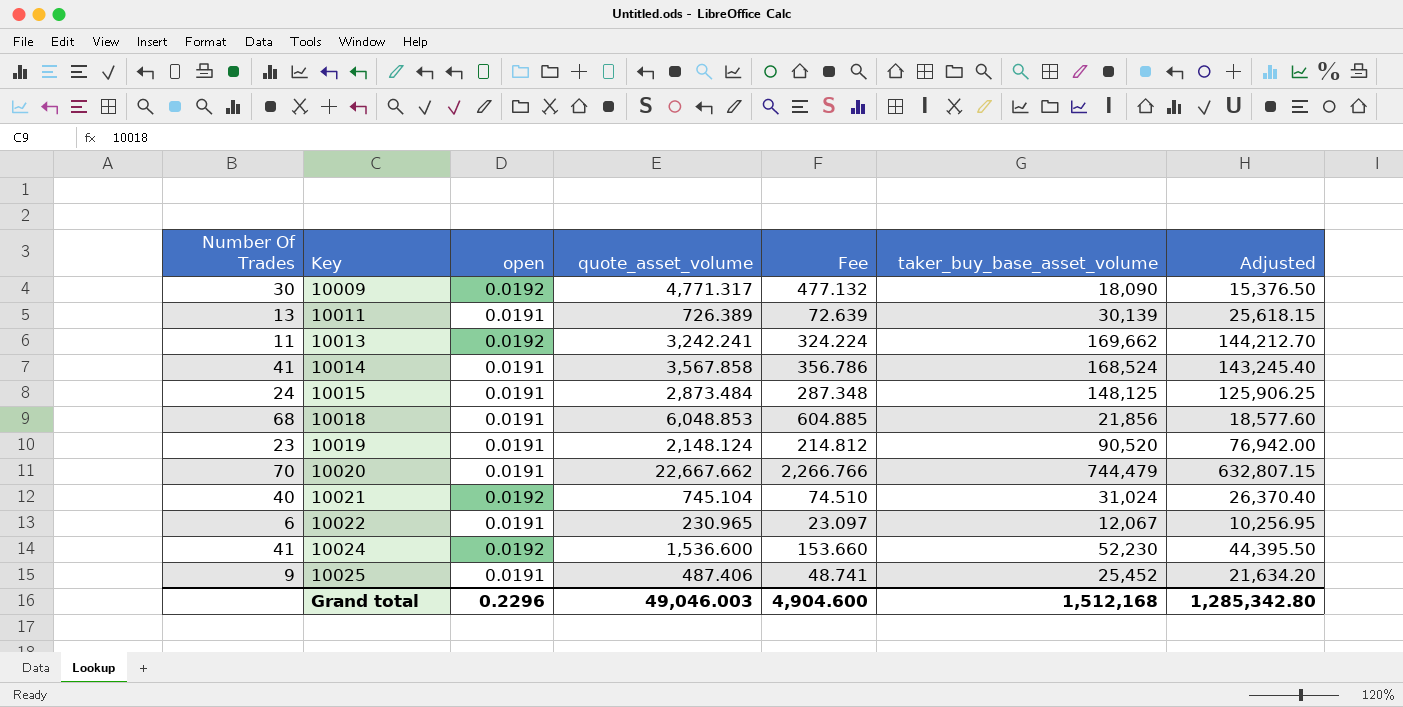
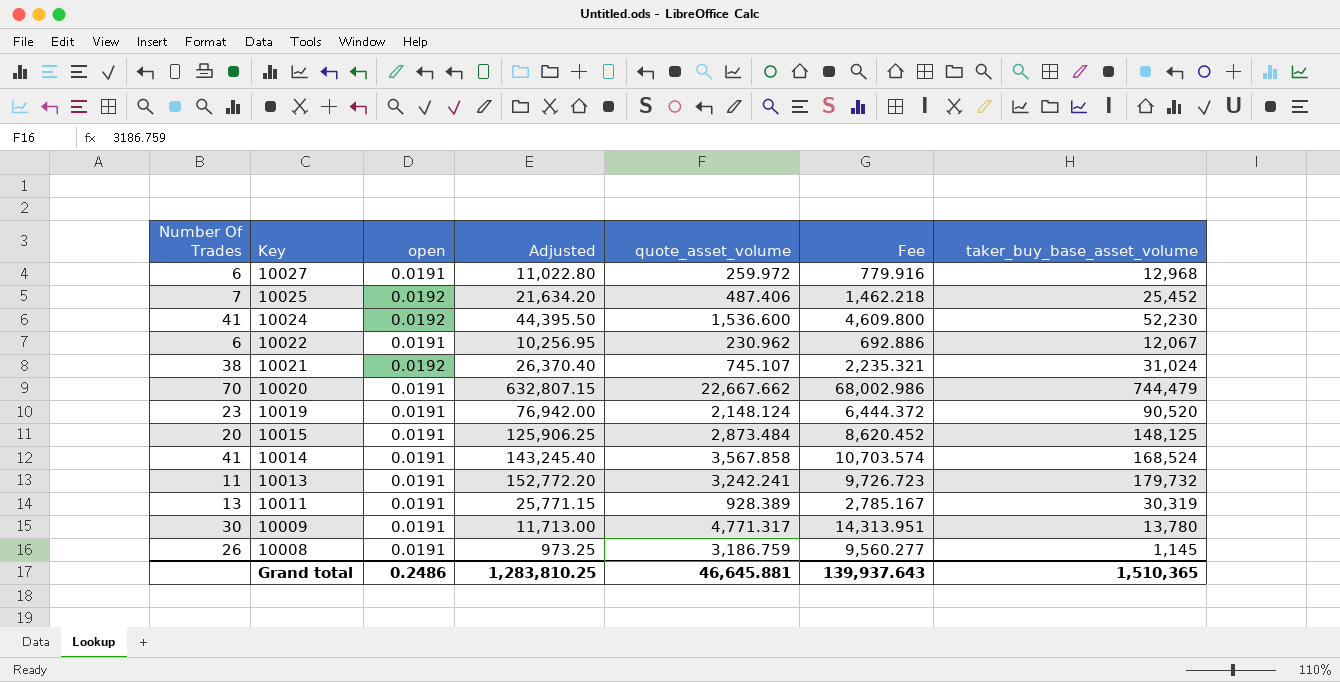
row order: Key ascending -> Key descending
column Adjusted | position: 7 -> 4
column Fee | formula: [quote_asset_volume] * 0.1 -> [quote_asset_volume] * 3
row 10018: 68 | 0.0191 | 6,048.853 | 604.885 | 21,856 | 18,577.60 -> none
row 10027: none -> 6 | 0.0191 | 11,022.80 | 259.972 | 779.916 | 12,968
10025 | Number Of Trades: 9 -> 7
10025 | open: 0.0191 -> 0.0192
10022 | quote_asset_volume: 230.965 -> 230.962
10021 | Number Of Trades: 40 -> 38
10021 | quote_asset_volume: 745.104 -> 745.107
10015 | Number Of Trades: 24 -> 20
10013 | open: 0.0192 -> 0.0191
10013 | Adjusted: 144,212.70 -> 152,772.20
10013 | taker_buy_base_asset_volume: 169,662 -> 179,732
10011 | Adjusted: 25,618.15 -> 25,771.15
10011 | quote_asset_volume: 726.389 -> 928.389
10011 | taker_buy_base_asset_volume: 30,139 -> 30,319
10009 | open: 0.0192 -> 0.0191
10009 | Adjusted: 15,376.50 -> 11,713.00
10009 | taker_buy_base_asset_volume: 18,090 -> 13,780
row 10008: none -> 26 | 0.0191 | 973.25 | 3,186.759 | 9,560.277 | 1,145
Grand total | open: 0.2296 -> 0.2486
Grand total | Adjusted: 1,285,342.80 -> 1,283,810.25
Grand total | quote_asset_volume: 49,046.003 -> 46,645.881
Grand total | Fee: 4,904.600 -> 139,937.643
Grand total | taker_buy_base_asset_volume: 1,512,168 -> 1,510,365

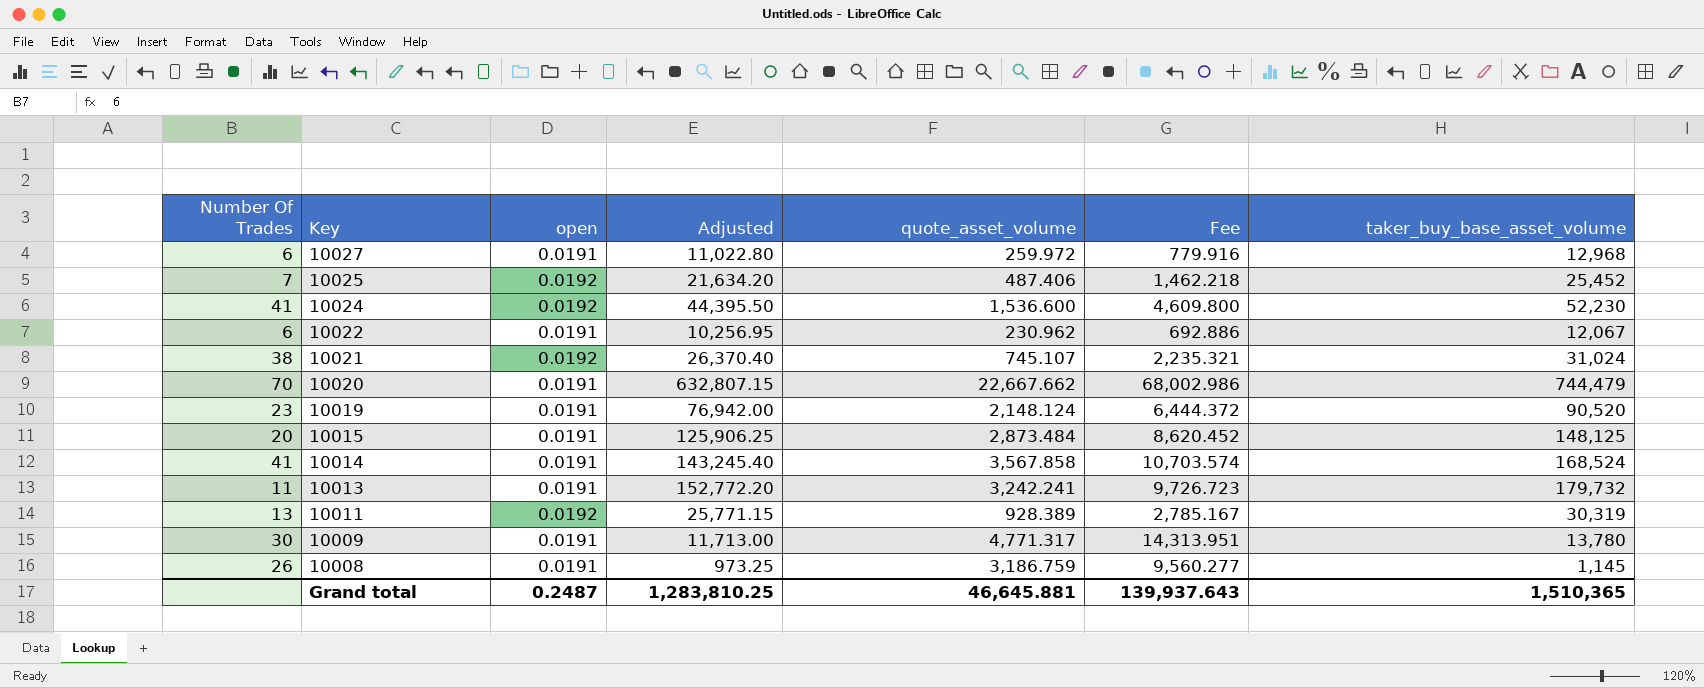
10011 | open: 0.0191 -> 0.0192
Grand total | open: 0.2486 -> 0.2487

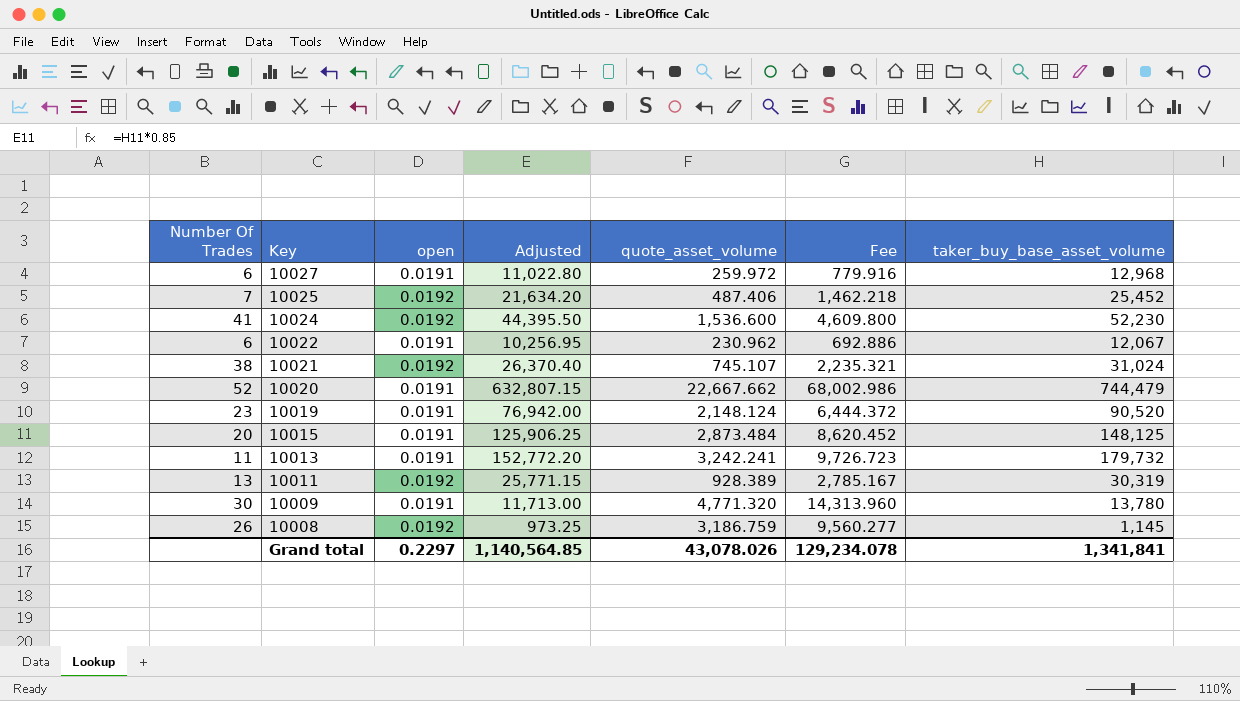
row 10014: 41 | 0.0191 | 143,245.40 | 3,567.858 | 10,703.574 | 168,524 -> none
10020 | Number Of Trades: 70 -> 52
10009 | quote_asset_volume: 4,771.317 -> 4,771.320
10009 | Fee: 14,313.951 -> 14,313.960
10008 | open: 0.0191 -> 0.0192
Grand total | open: 0.2487 -> 0.2297
Grand total | Adjusted: 1,283,810.25 -> 1,140,564.85
Grand total | quote_asset_volume: 46,645.881 -> 43,078.026
Grand total | Fee: 139,937.643 -> 129,234.078
Grand total | taker_buy_base_asset_volume: 1,510,365 -> 1,341,841

